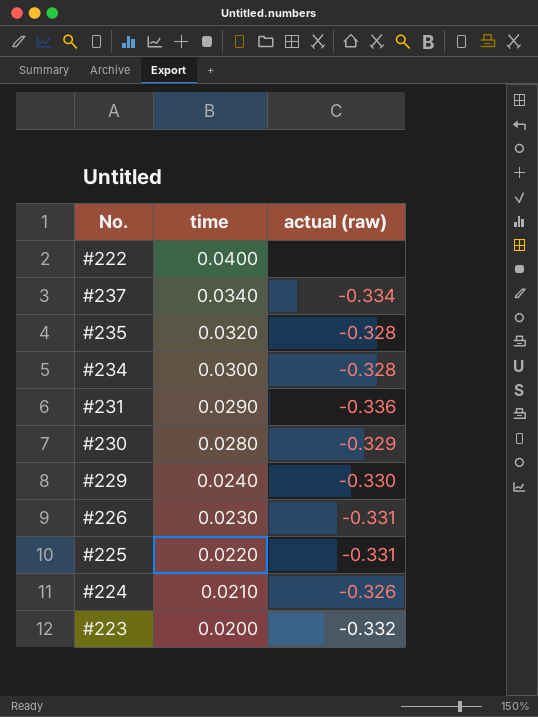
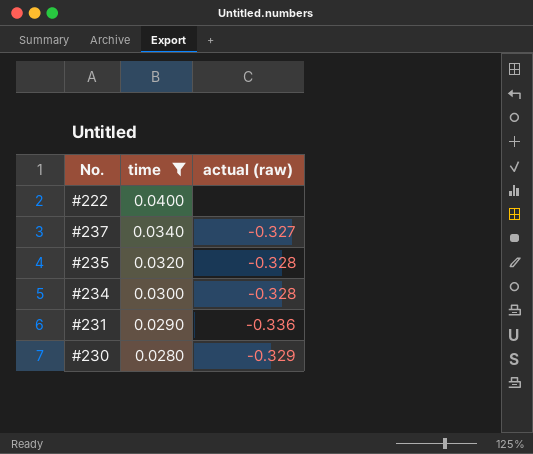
filter: none -> time >= 0.0280
#237 | actual (raw): -0.334 -> -0.327

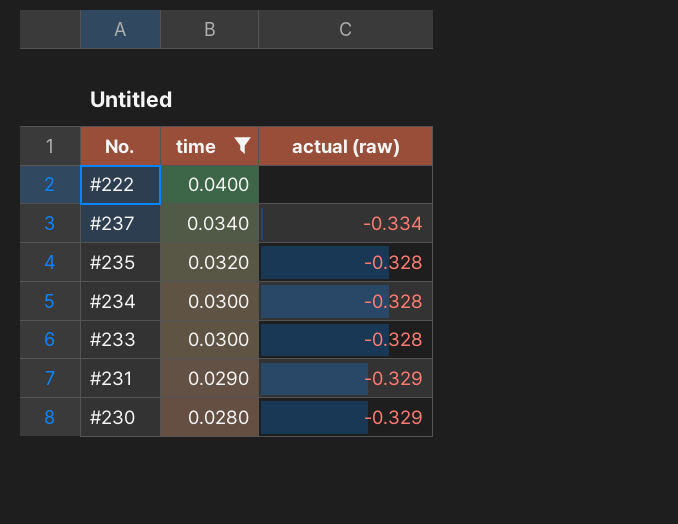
#237 | actual (raw): -0.327 -> -0.334
row #233: none -> 0.0300 | -0.328
#231 | actual (raw): -0.336 -> -0.329

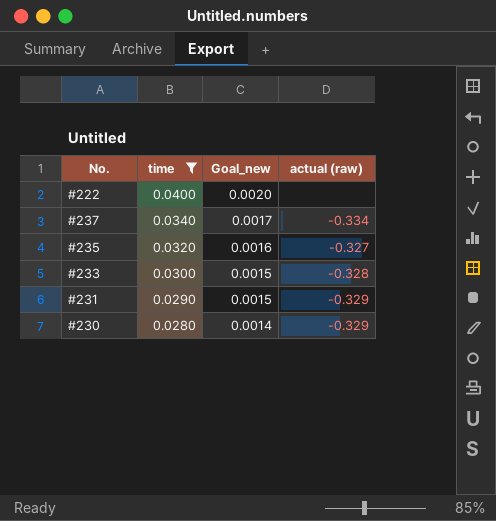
column Goal_new | formula: none -> [time] * 0.05
row #234: 0.0300 | -0.328 -> none
#235 | actual (raw): -0.328 -> -0.327

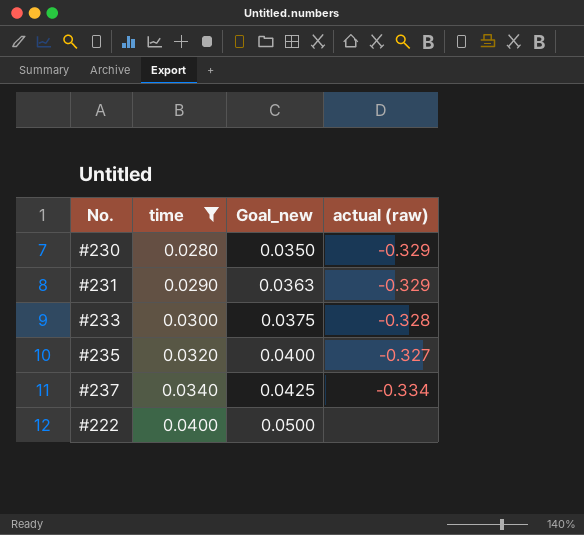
row order: time descending -> time ascending
column Goal_new | formula: [time] * 0.05 -> [time] * 1.25

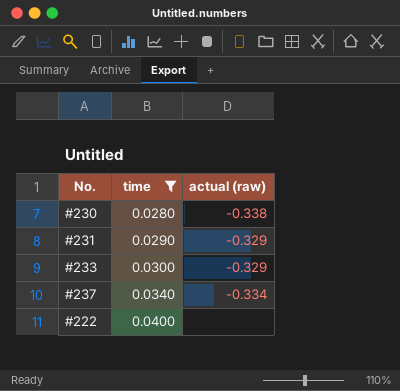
column Goal_new | formula: [time] * 1.25 -> none
row #235: 0.0320 | 0.0400 | -0.327 -> none
#230 | actual (raw): -0.329 -> -0.338
#233 | actual (raw): -0.328 -> -0.329

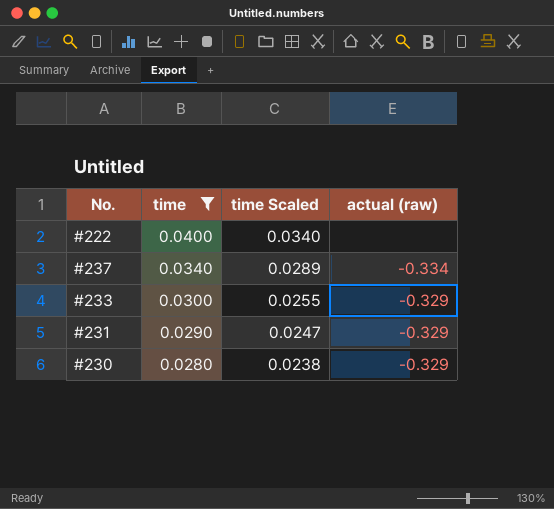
row order: time ascending -> time descending
column time Scaled | formula: none -> [time] * 0.85
#230 | actual (raw): -0.338 -> -0.329

